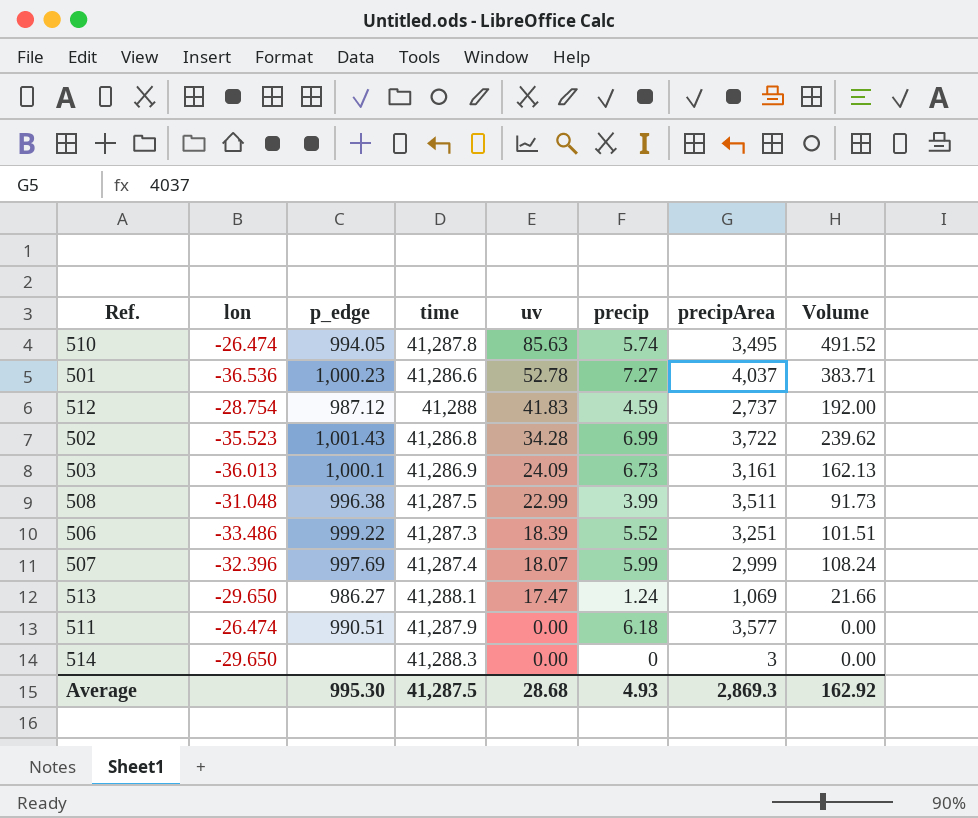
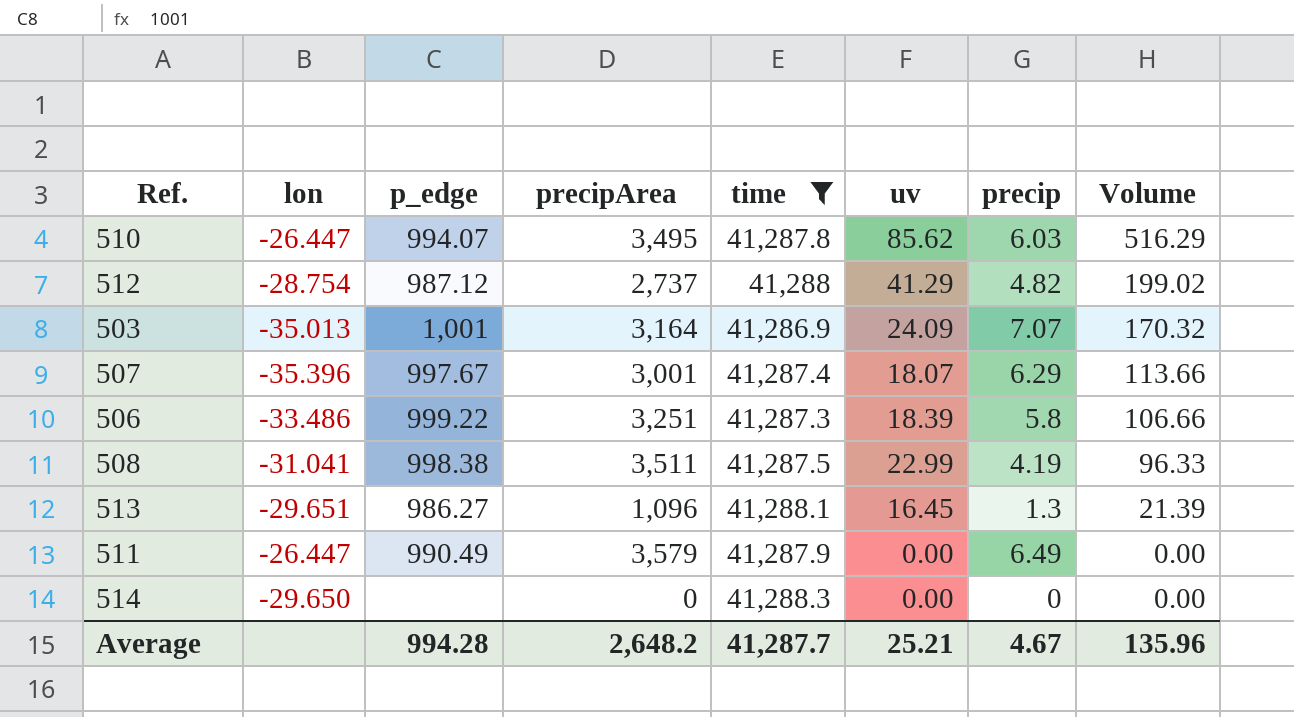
filter: none -> time >= 41,286.9
row order: uv descending -> Volume descending
column precipArea | position: 7 -> 4
510 | lon: -26.474 -> -26.447
510 | p_edge: 994.05 -> 994.07
510 | uv: 85.63 -> 85.62
510 | precip: 5.74 -> 6.03
510 | Volume: 491.52 -> 516.29
512 | uv: 41.83 -> 41.29
512 | precip: 4.59 -> 4.82
512 | Volume: 192.00 -> 199.02
503 | lon: -36.013 -> -35.013
503 | p_edge: 1,000.1 -> 1,001
503 | precipArea: 3,161 -> 3,164
503 | precip: 6.73 -> 7.07
503 | Volume: 162.13 -> 170.32
507 | lon: -32.396 -> -35.396
507 | p_edge: 997.69 -> 997.67
507 | precipArea: 2,999 -> 3,001
507 | precip: 5.99 -> 6.29
507 | Volume: 108.24 -> 113.66
506 | precip: 5.52 -> 5.8
506 | Volume: 101.51 -> 106.66
508 | lon: -31.048 -> -31.041
508 | p_edge: 996.38 -> 998.38
508 | precip: 3.99 -> 4.19
508 | Volume: 91.73 -> 96.33
513 | lon: -29.650 -> -29.651
513 | precipArea: 1,069 -> 1,096
513 | uv: 17.47 -> 16.45
513 | precip: 1.24 -> 1.3
513 | Volume: 21.66 -> 21.39
511 | lon: -26.474 -> -26.447
511 | p_edge: 990.51 -> 990.49
511 | precipArea: 3,577 -> 3,579
511 | precip: 6.18 -> 6.49
514 | precipArea: 3 -> 0
Average | p_edge: 995.30 -> 994.28
Average | precipArea: 2,869.3 -> 2,648.2
Average | time: 41,287.5 -> 41,287.7
Average | uv: 28.68 -> 25.21
Average | precip: 4.93 -> 4.67
Average | Volume: 162.92 -> 135.96

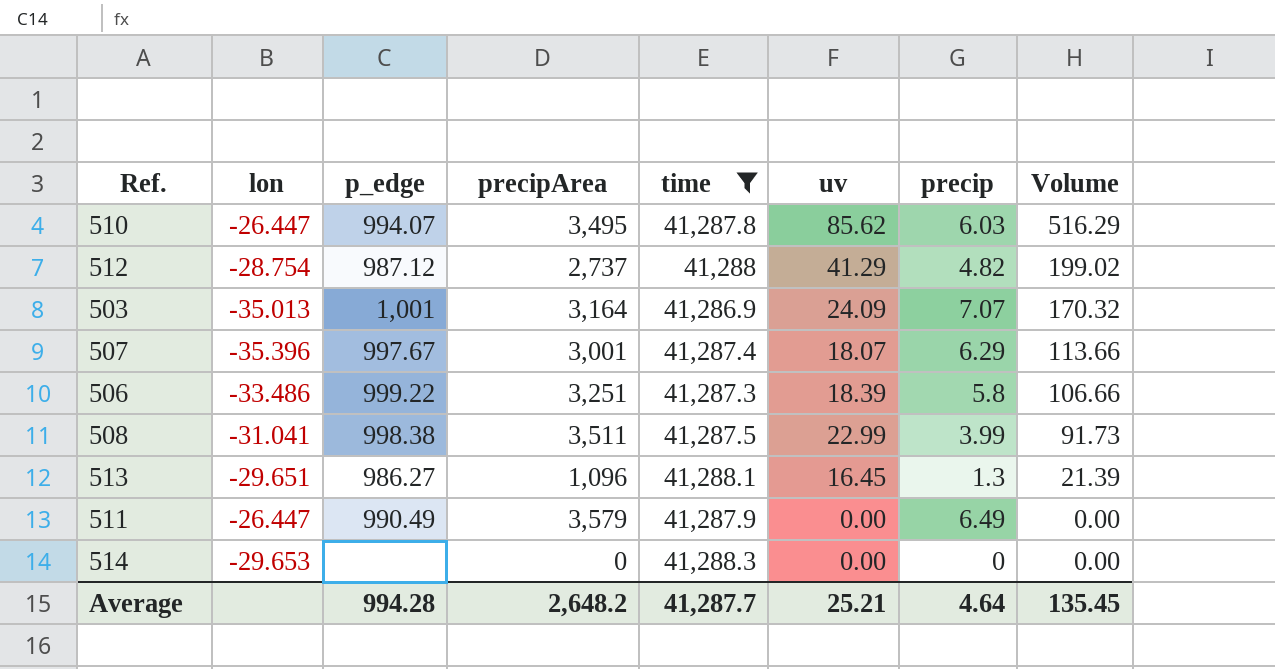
508 | precip: 4.19 -> 3.99
508 | Volume: 96.33 -> 91.73
514 | lon: -29.650 -> -29.653
Average | precip: 4.67 -> 4.64
Average | Volume: 135.96 -> 135.45

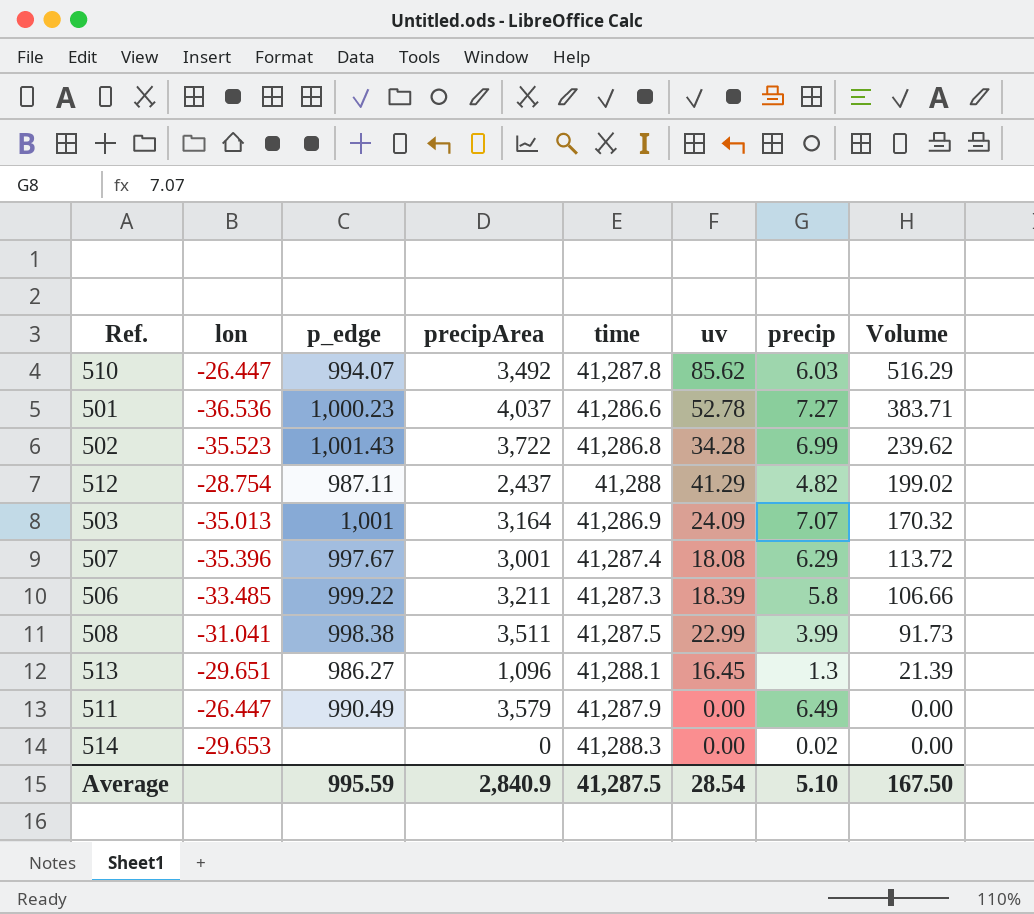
filter: time >= 41,286.9 -> none
510 | precipArea: 3,495 -> 3,492
512 | p_edge: 987.12 -> 987.11
512 | precipArea: 2,737 -> 2,437
507 | uv: 18.07 -> 18.08
507 | Volume: 113.66 -> 113.72
506 | lon: -33.486 -> -33.485
506 | precipArea: 3,251 -> 3,211
514 | precip: 0 -> 0.02
Average | p_edge: 994.28 -> 995.59
Average | precipArea: 2,648.2 -> 2,840.9
Average | time: 41,287.7 -> 41,287.5
Average | uv: 25.21 -> 28.54
Average | precip: 4.64 -> 5.10
Average | Volume: 135.45 -> 167.50

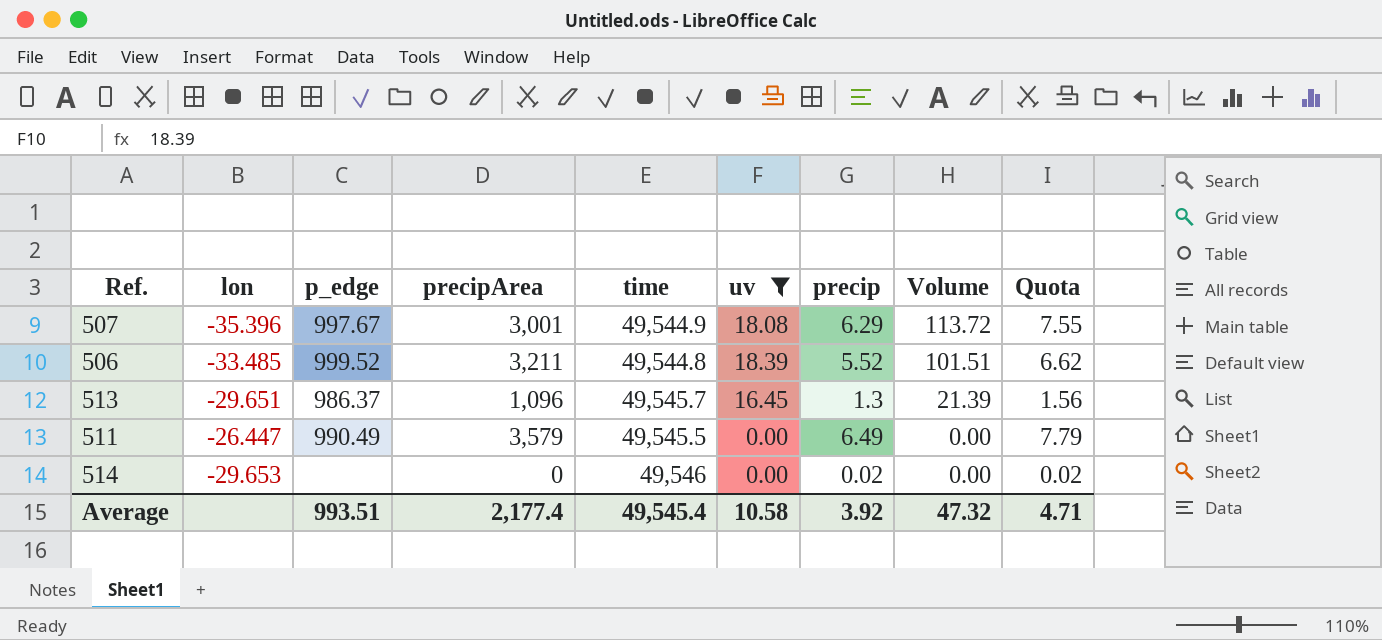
filter: none -> uv <= 18.39
column Quota | formula: none -> [precip] * 1.2
507 | time: 41,287.4 -> 49,544.9
506 | p_edge: 999.22 -> 999.52
506 | time: 41,287.3 -> 49,544.8
506 | precip: 5.8 -> 5.52
506 | Volume: 106.66 -> 101.51
513 | p_edge: 986.27 -> 986.37
513 | time: 41,288.1 -> 49,545.7
511 | time: 41,287.9 -> 49,545.5
514 | time: 41,288.3 -> 49,546
Average | p_edge: 995.59 -> 993.51
Average | precipArea: 2,840.9 -> 2,177.4
Average | time: 41,287.5 -> 49,545.4
Average | uv: 28.54 -> 10.58
Average | precip: 5.10 -> 3.92
Average | Volume: 167.50 -> 47.32

